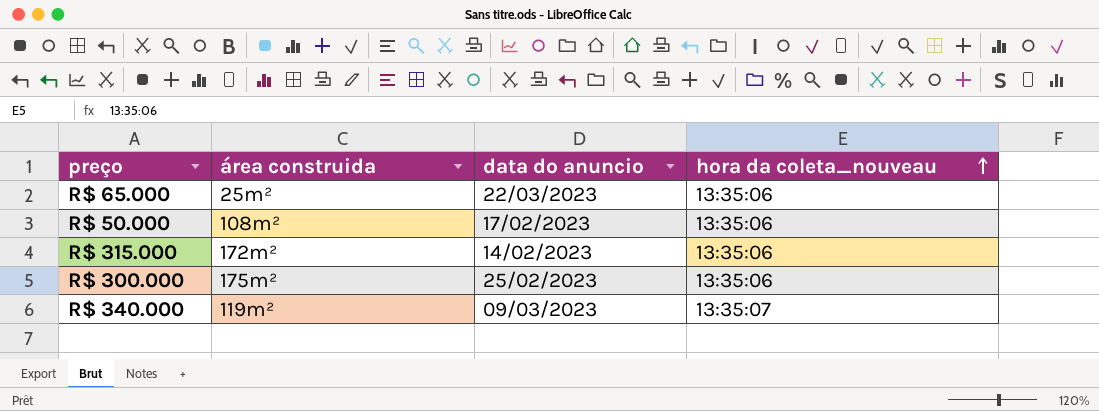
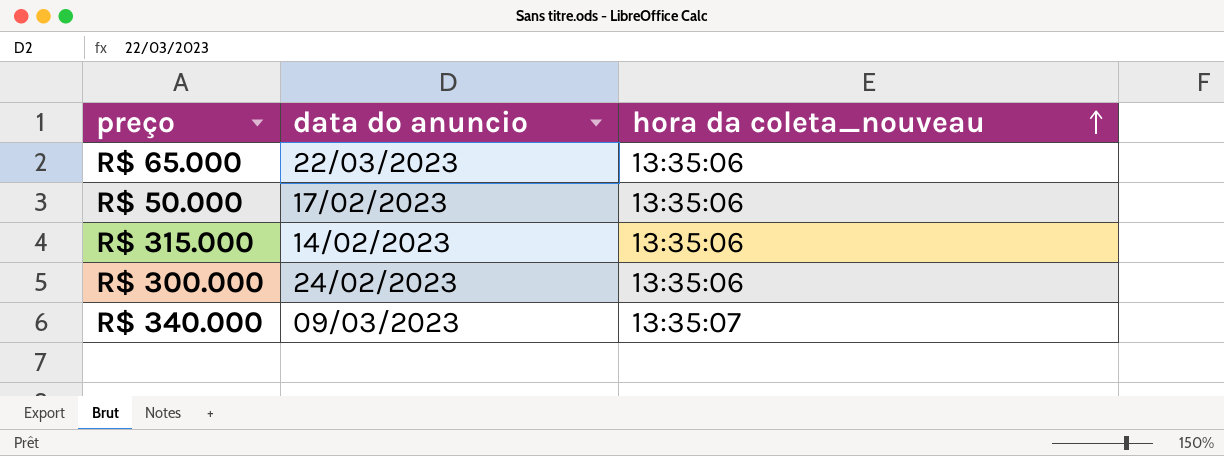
column área construida | position: 2 -> none
R$ 300.000 | data do anuncio: 25/02/2023 -> 24/02/2023

